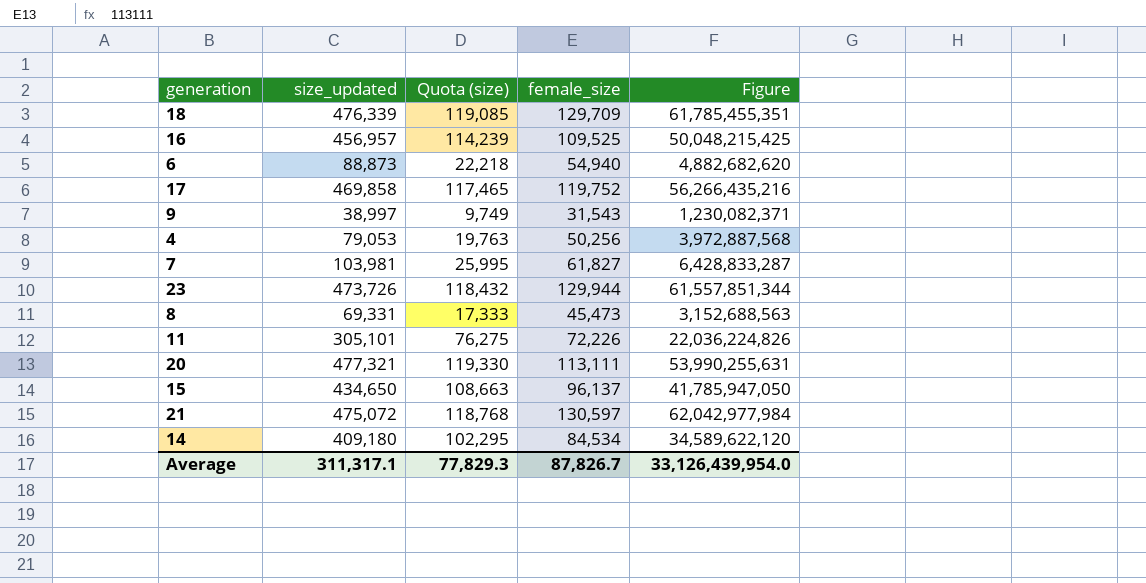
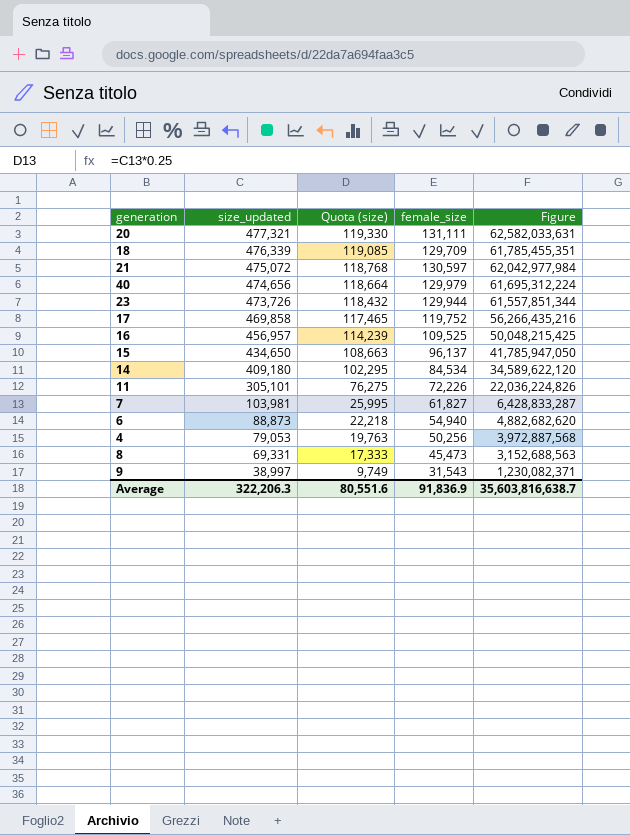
row order: none -> size_updated descending
20 | female_size: 113,111 -> 131,111
20 | Figure: 53,990,255,631 -> 62,582,033,631
row 40: none -> 474,656 | 118,664 | 129,979 | 61,695,312,224
Average | size_updated: 311,317.1 -> 322,206.3
Average | Quota (size): 77,829.3 -> 80,551.6
Average | female_size: 87,826.7 -> 91,836.9
Average | Figure: 33,126,439,954.0 -> 35,603,816,638.7

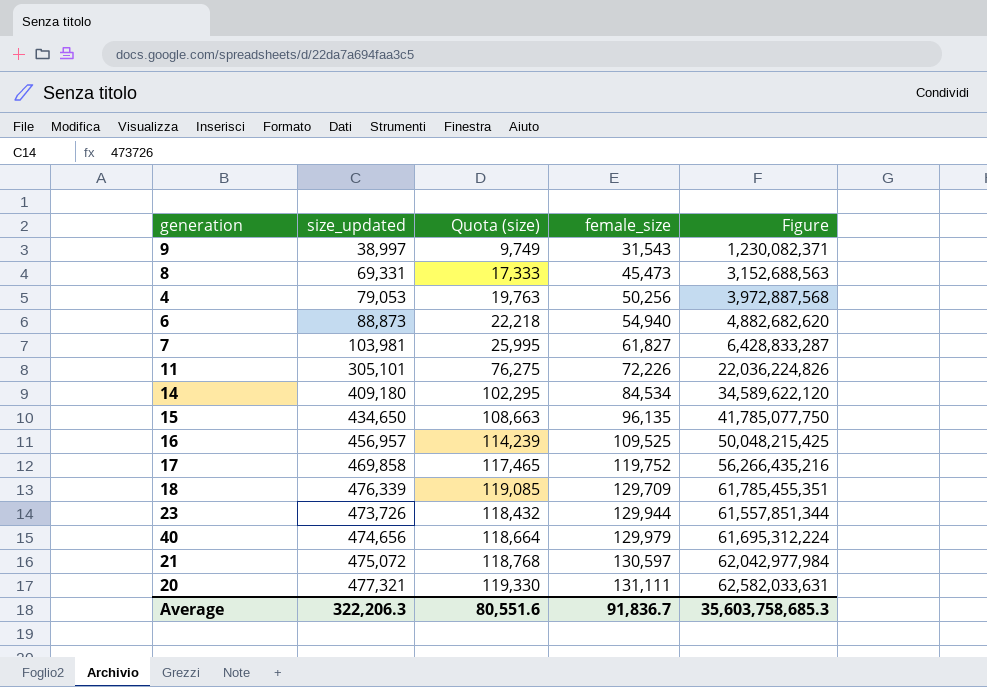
row order: size_updated descending -> female_size ascending
15 | female_size: 96,137 -> 96,135
15 | Figure: 41,785,947,050 -> 41,785,077,750
Average | female_size: 91,836.9 -> 91,836.7
Average | Figure: 35,603,816,638.7 -> 35,603,758,685.3

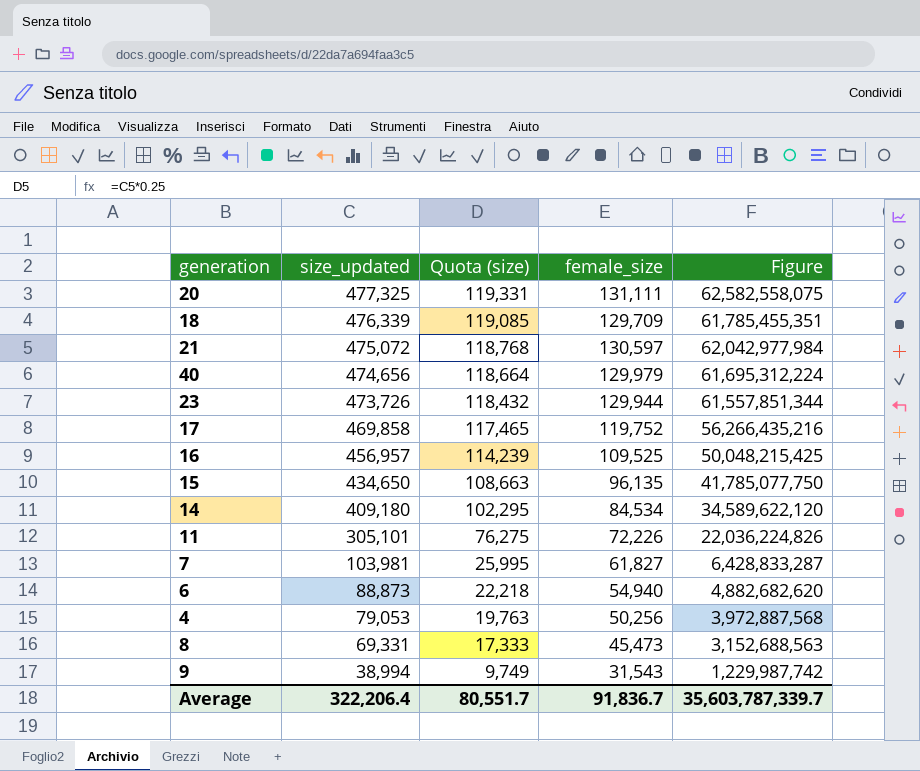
row order: female_size ascending -> size_updated descending
20 | size_updated: 477,321 -> 477,325
20 | Quota (size): 119,330 -> 119,331
20 | Figure: 62,582,033,631 -> 62,582,558,075
9 | size_updated: 38,997 -> 38,994
9 | Figure: 1,230,082,371 -> 1,229,987,742
Average | size_updated: 322,206.3 -> 322,206.4
Average | Quota (size): 80,551.6 -> 80,551.7
Average | Figure: 35,603,758,685.3 -> 35,603,787,339.7

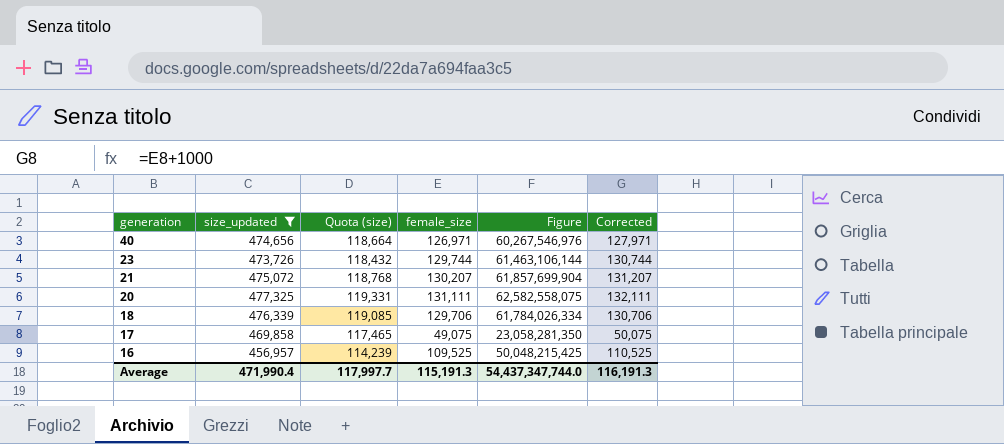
filter: none -> size_updated >= 456,957
row order: size_updated descending -> generation descending
column Corrected | formula: none -> [female_size] + 1000
40 | female_size: 129,979 -> 126,971
40 | Figure: 61,695,312,224 -> 60,267,546,976
23 | female_size: 129,944 -> 129,744
23 | Figure: 61,557,851,344 -> 61,463,106,144
21 | female_size: 130,597 -> 130,207
21 | Figure: 62,042,977,984 -> 61,857,699,904
18 | female_size: 129,709 -> 129,706
18 | Figure: 61,785,455,351 -> 61,784,026,334
17 | female_size: 119,752 -> 49,075
17 | Figure: 56,266,435,216 -> 23,058,281,350
Average | size_updated: 322,206.4 -> 471,990.4
Average | Quota (size): 80,551.7 -> 117,997.7
Average | female_size: 91,836.7 -> 115,191.3
Average | Figure: 35,603,787,339.7 -> 54,437,347,744.0

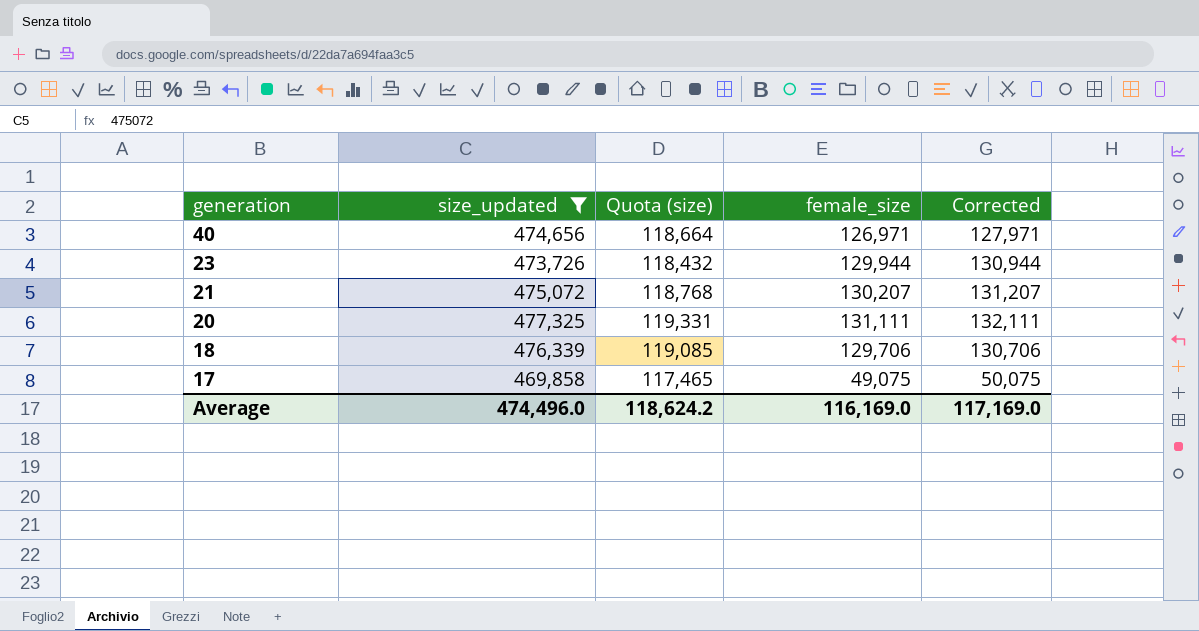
column Figure | formula: [size_updated] * [female_size] -> none
row 16: 456,957 | 114,239 | 109,525 | 50,048,215,425 | 110,525 -> none
23 | female_size: 129,744 -> 129,944
23 | Corrected: 130,744 -> 130,944
Average | size_updated: 471,990.4 -> 474,496.0
Average | Quota (size): 117,997.7 -> 118,624.2
Average | female_size: 115,191.3 -> 116,169.0
Average | Corrected: 116,191.3 -> 117,169.0

